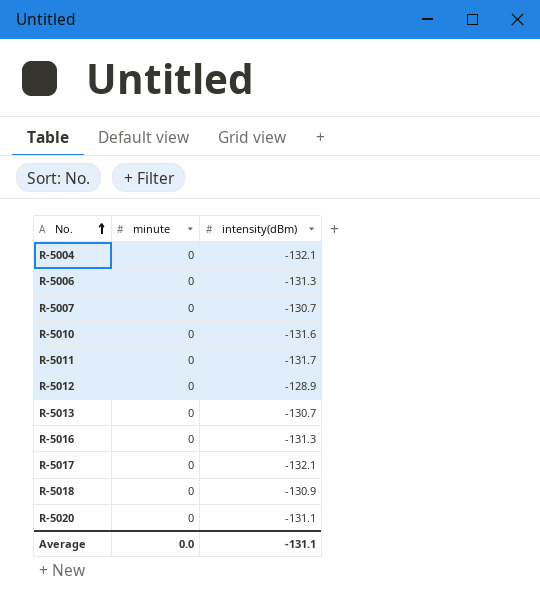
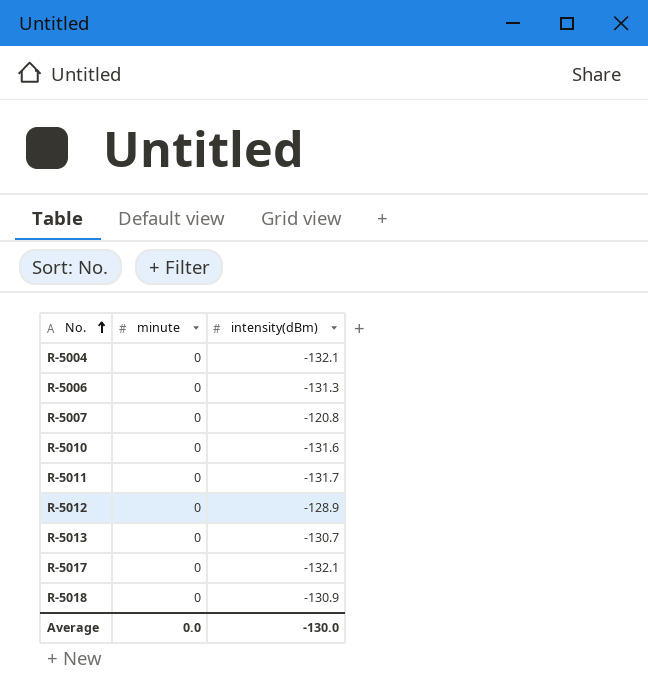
row R-5016: 0 | -131.3 -> none
row R-5020: 0 | -131.1 -> none
R-5007 | intensity(dBm): -130.7 -> -120.8
Average | intensity(dBm): -131.1 -> -130.0

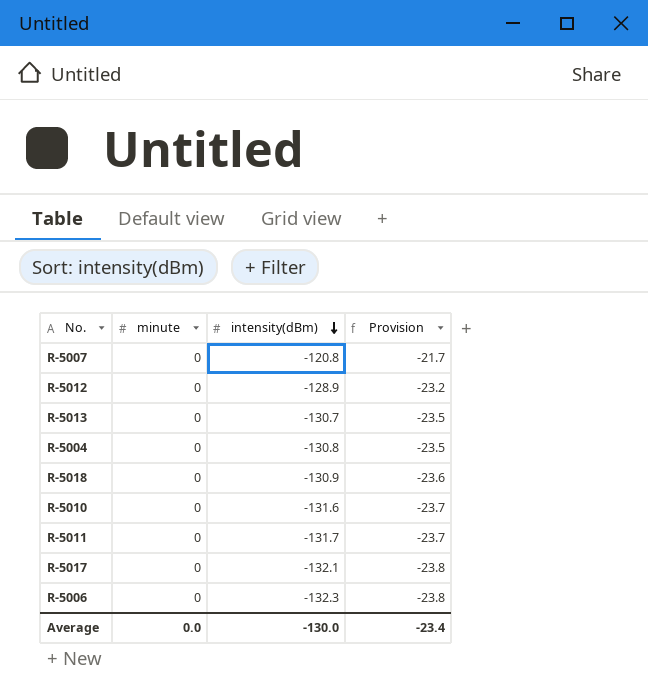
row order: No. ascending -> intensity(dBm) descending
column Provision | formula: none -> [intensity(dBm)] * 0.18
R-5004 | intensity(dBm): -132.1 -> -130.8
R-5006 | intensity(dBm): -131.3 -> -132.3

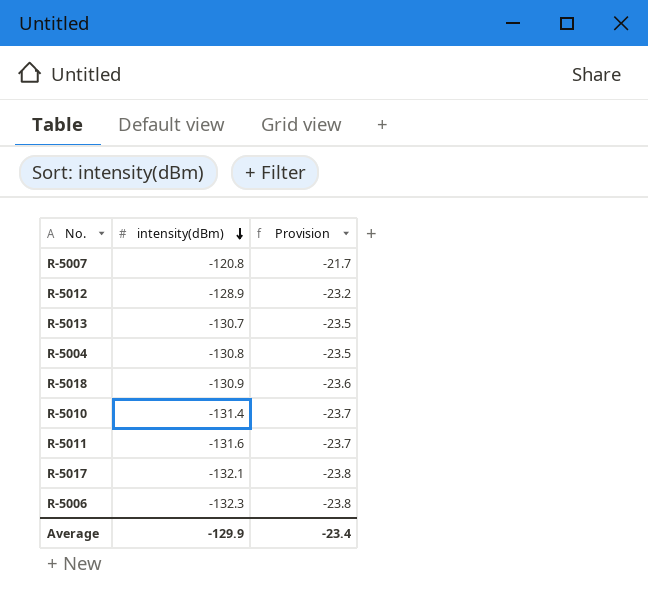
column minute | position: 2 -> none
R-5010 | intensity(dBm): -131.6 -> -131.4
R-5011 | intensity(dBm): -131.7 -> -131.6
Average | intensity(dBm): -130.0 -> -129.9

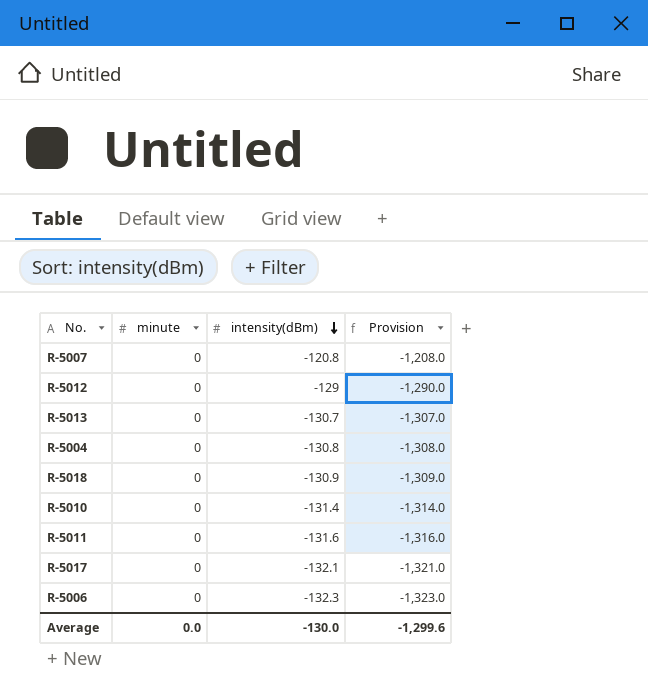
column minute | position: none -> 2
column Provision | formula: [intensity(dBm)] * 0.18 -> [intensity(dBm)] * 10
R-5012 | intensity(dBm): -128.9 -> -129
Average | intensity(dBm): -129.9 -> -130.0
Average | Provision: -23.4 -> -1,299.6

